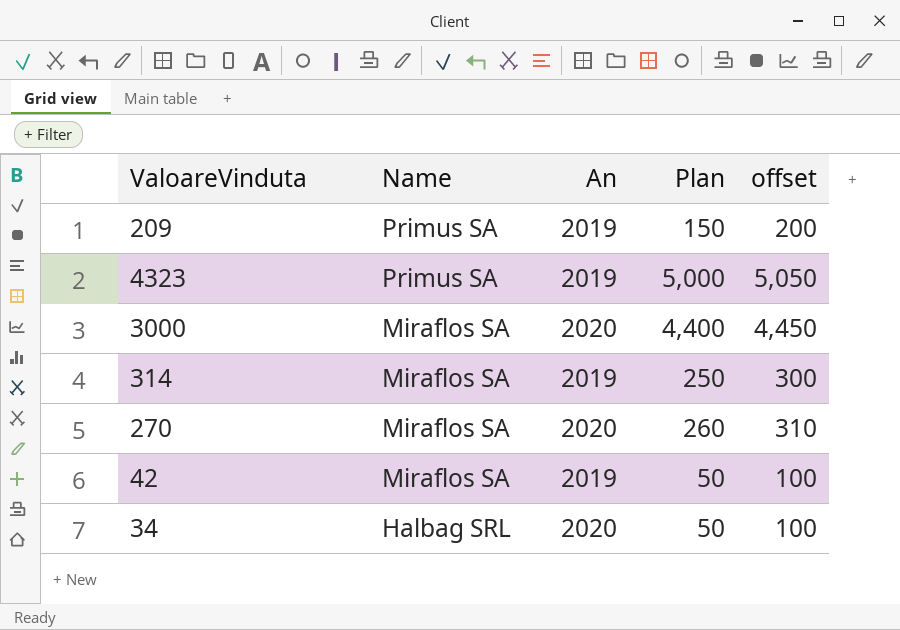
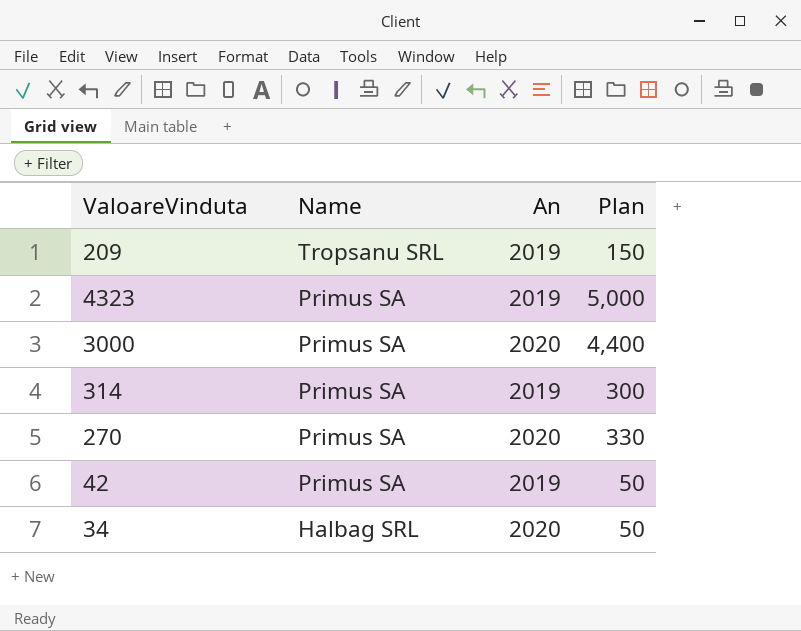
column offset | formula: [Plan] + 50 -> none
209 | Name: Primus SA -> Tropsanu SRL
3000 | Name: Miraflos SA -> Primus SA
314 | Name: Miraflos SA -> Primus SA
314 | Plan: 250 -> 300
270 | Name: Miraflos SA -> Primus SA
270 | Plan: 260 -> 330
42 | Name: Miraflos SA -> Primus SA

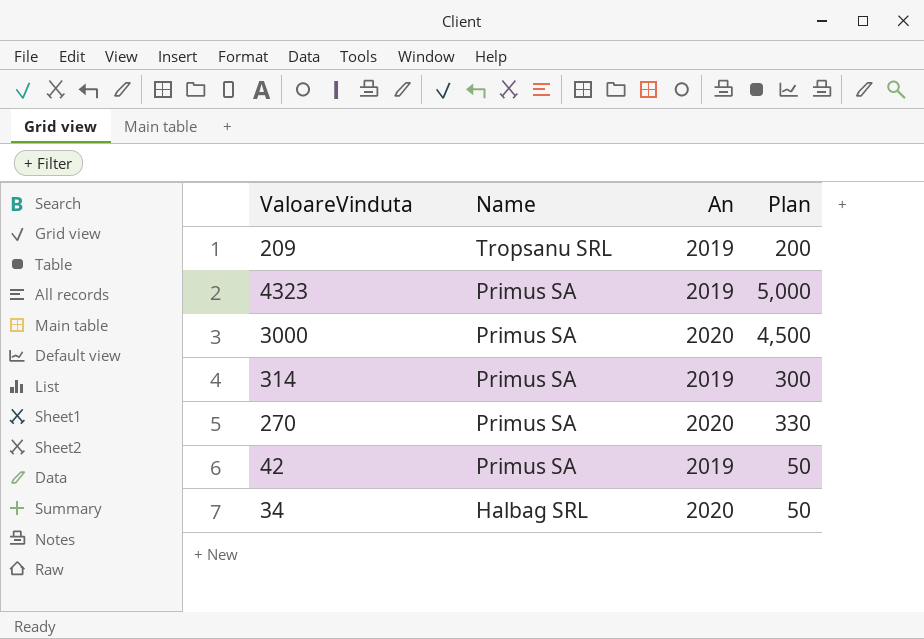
209 | Plan: 150 -> 200
3000 | Plan: 4,400 -> 4,500

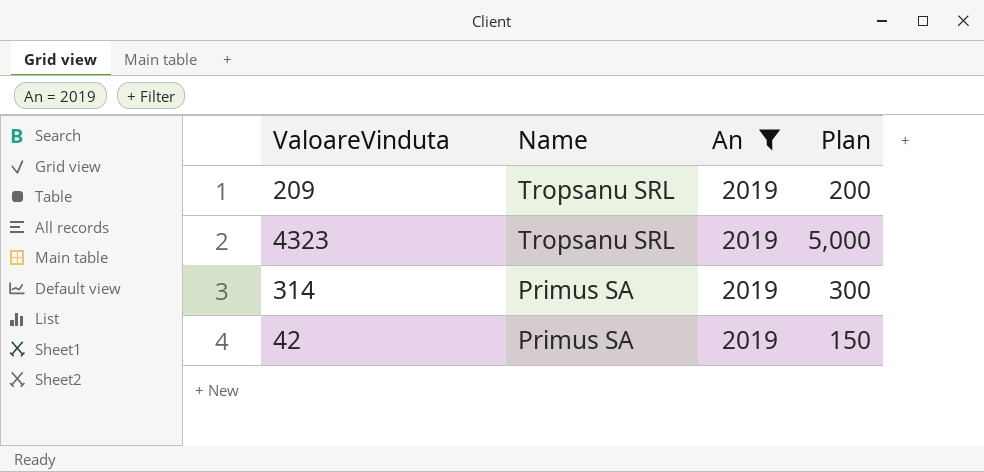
filter: none -> An = 2019
4323 | Name: Primus SA -> Tropsanu SRL
42 | Plan: 50 -> 150

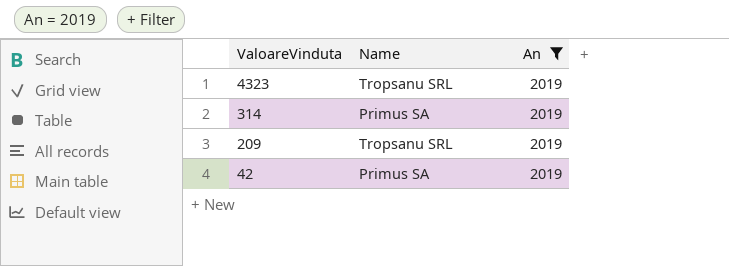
row order: Name descending -> ValoareVinduta descending
column Plan | position: 4 -> none

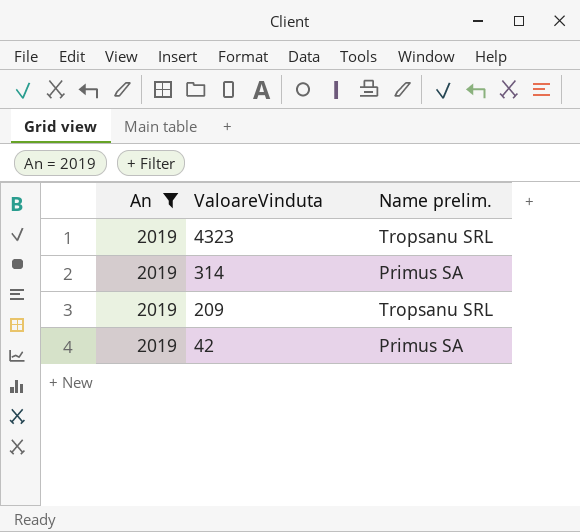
column An | position: 3 -> 1
column name: Name -> Name prelim.

